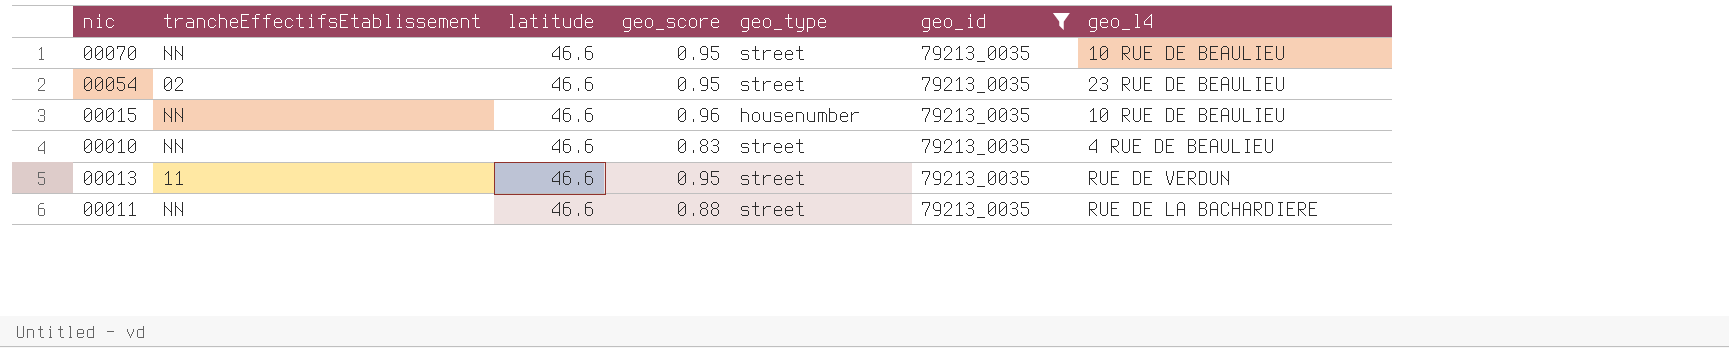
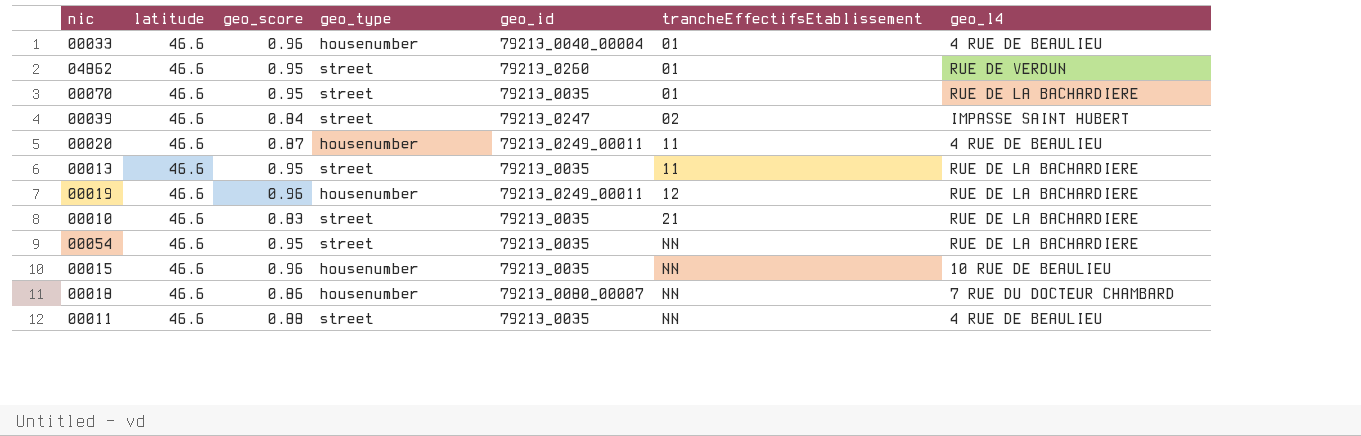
filter: geo_id = 79213_0035 -> none
row order: none -> trancheEffectifsEtablissement ascending
column trancheEffectifsEtablissement | position: 2 -> 6
00070 | trancheEffectifsEtablissement: NN -> 01
00070 | geo_l4: 10 RUE DE BEAULIEU -> RUE DE LA BACHARDIERE
00013 | geo_l4: RUE DE VERDUN -> RUE DE LA BACHARDIERE
00010 | trancheEffectifsEtablissement: NN -> 21
00010 | geo_l4: 4 RUE DE BEAULIEU -> RUE DE LA BACHARDIERE
00054 | trancheEffectifsEtablissement: 02 -> NN
00054 | geo_l4: 23 RUE DE BEAULIEU -> RUE DE LA BACHARDIERE
00011 | geo_l4: RUE DE LA BACHARDIERE -> 4 RUE DE BEAULIEU

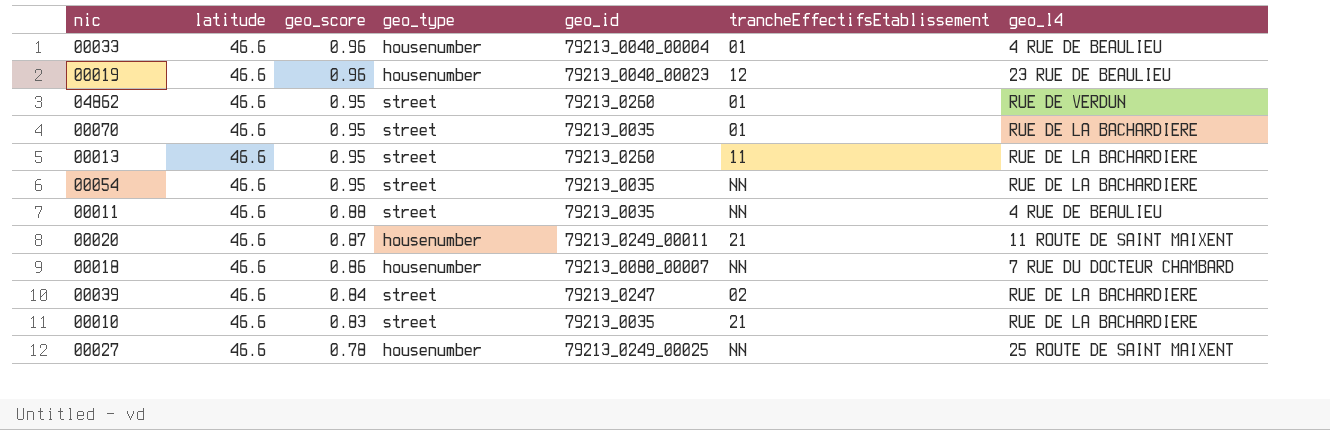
row order: trancheEffectifsEtablissement ascending -> geo_score descending
row 00015: 46.6 | 0.96 | housenumber | 79213_0035 | NN | 10 RUE DE BEAULIEU -> none
00019 | geo_id: 79213_0249_00011 -> 79213_0040_00023
00019 | geo_l4: RUE DE LA BACHARDIERE -> 23 RUE DE BEAULIEU
00013 | geo_id: 79213_0035 -> 79213_0260
00020 | trancheEffectifsEtablissement: 11 -> 21
00020 | geo_l4: 4 RUE DE BEAULIEU -> 11 ROUTE DE SAINT MAIXENT
00039 | geo_l4: IMPASSE SAINT HUBERT -> RUE DE LA BACHARDIERE
row 00027: none -> 46.6 | 0.78 | housenumber | 79213_0249_00025 | NN | 25 ROUTE DE SAINT MAIXENT

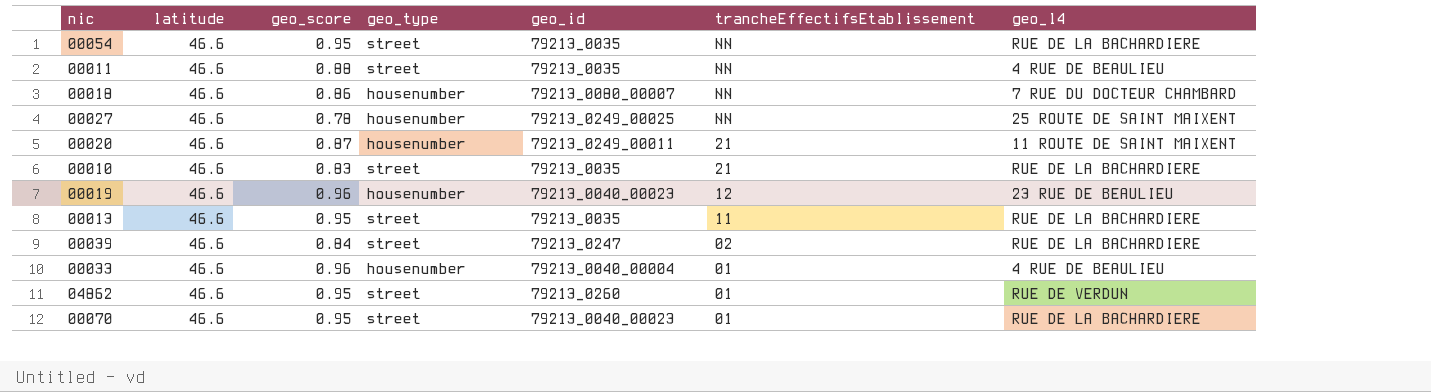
row order: geo_score descending -> trancheEffectifsEtablissement descending
00013 | geo_id: 79213_0260 -> 79213_0035
00070 | geo_id: 79213_0035 -> 79213_0040_00023

